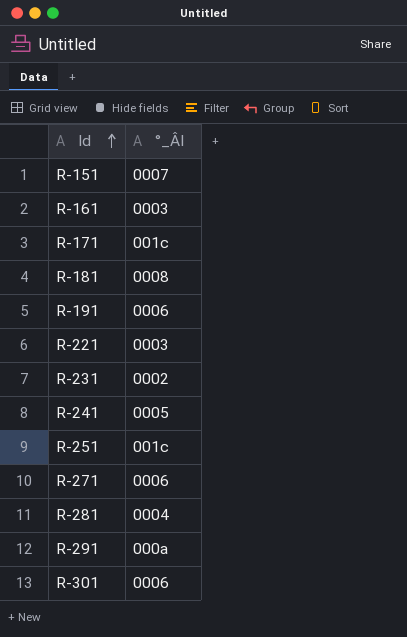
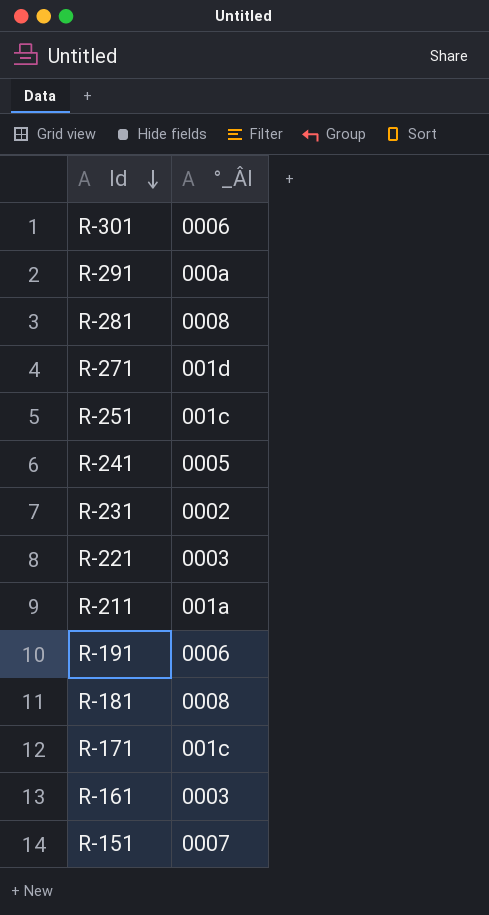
row order: Id ascending -> Id descending
R-281 | °_ÂI: 0004 -> 0008
R-271 | °_ÂI: 0006 -> 001d
row R-211: none -> 001a

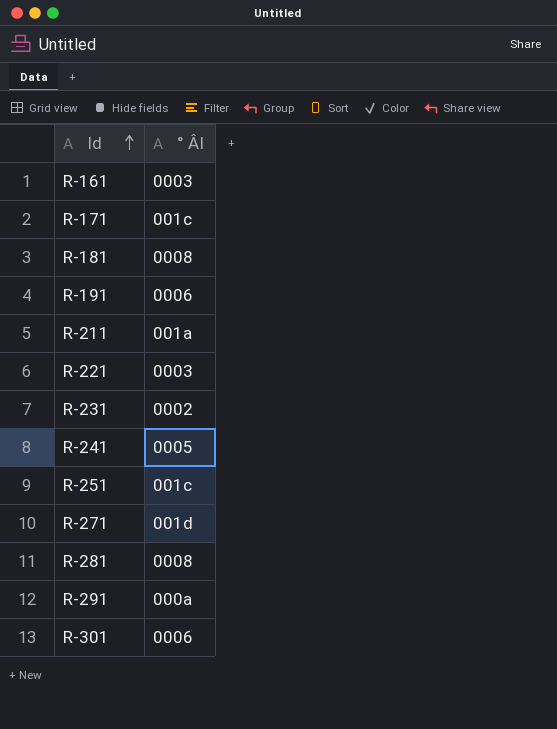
row order: Id descending -> Id ascending
column name: °_ÂI -> ° ÂI
row R-151: 0007 -> none

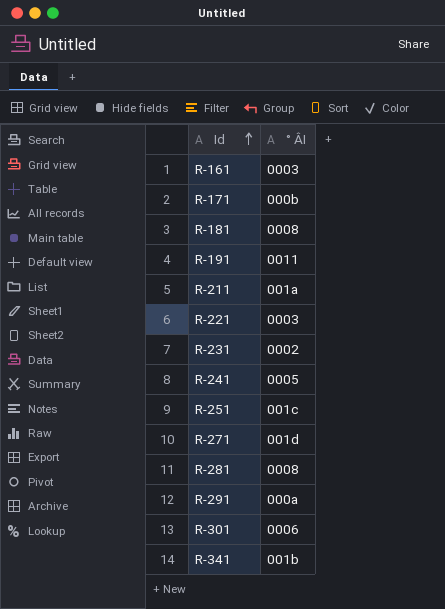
R-171 | ° ÂI: 001c -> 000b
R-191 | ° ÂI: 0006 -> 0011
row R-341: none -> 001b

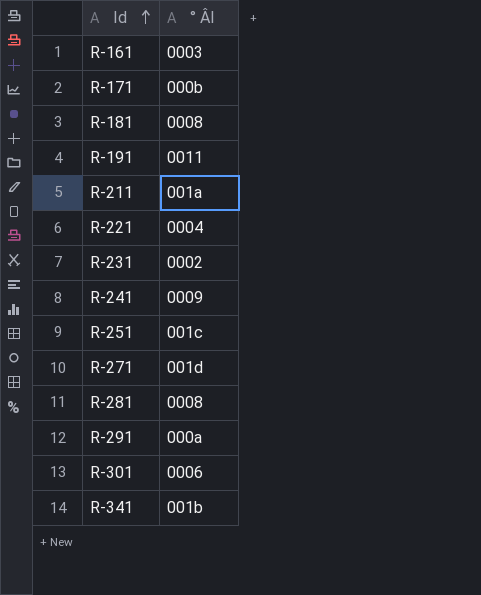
R-221 | ° ÂI: 0003 -> 0004
R-241 | ° ÂI: 0005 -> 0009

